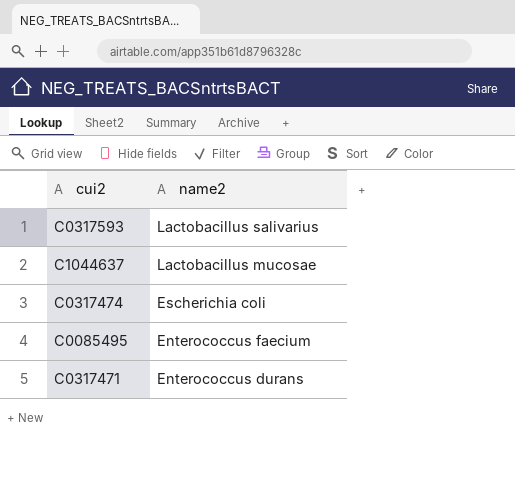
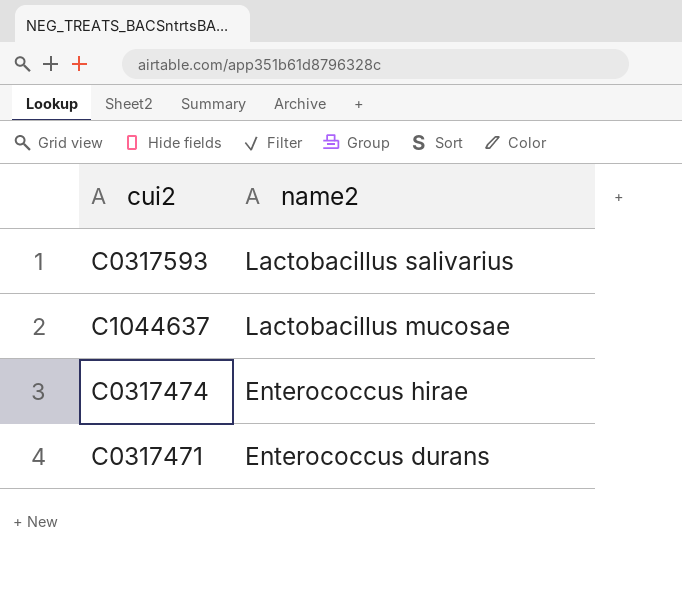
row C0085495: Enterococcus faecium -> none
C0317474 | name2: Escherichia coli -> Enterococcus hirae

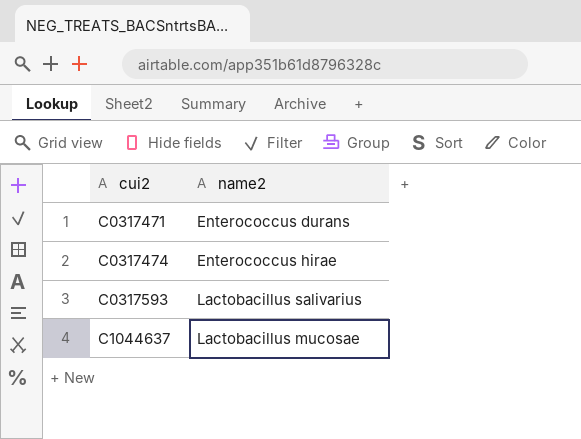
row order: name2 descending -> cui2 ascending

